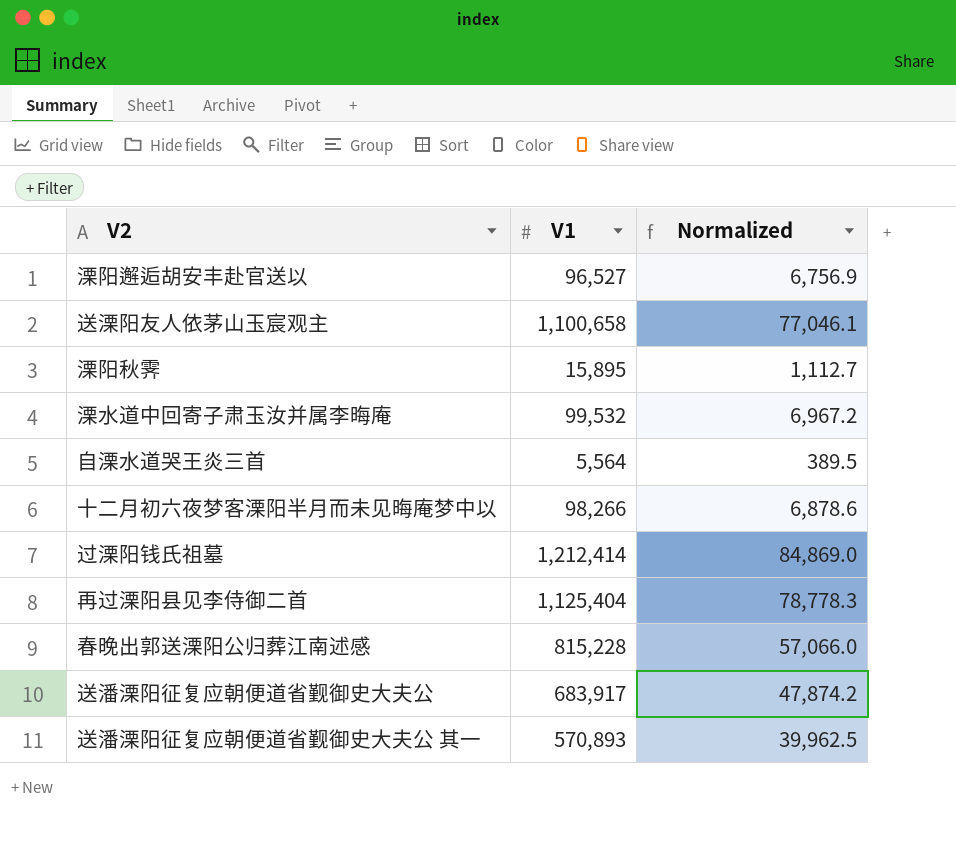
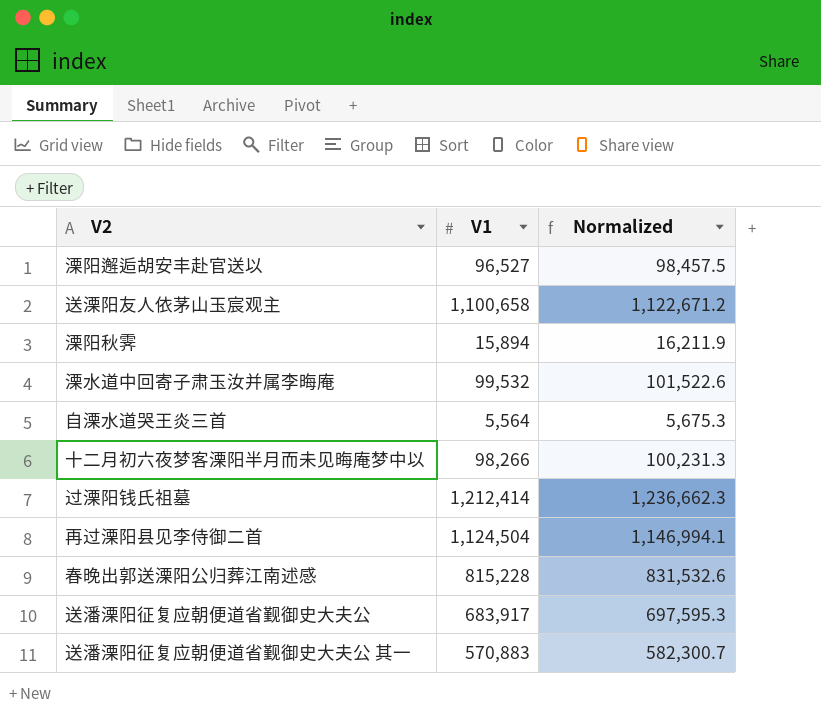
column Normalized | formula: [V1] * 0.07 -> [V1] * 1.02
溧阳秋霁 | V1: 15,895 -> 15,894
再过溧阳县见李侍御二首 | V1: 1,125,404 -> 1,124,504
送潘溧阳征复应朝便道省觐御史大夫公 其一 | V1: 570,893 -> 570,883

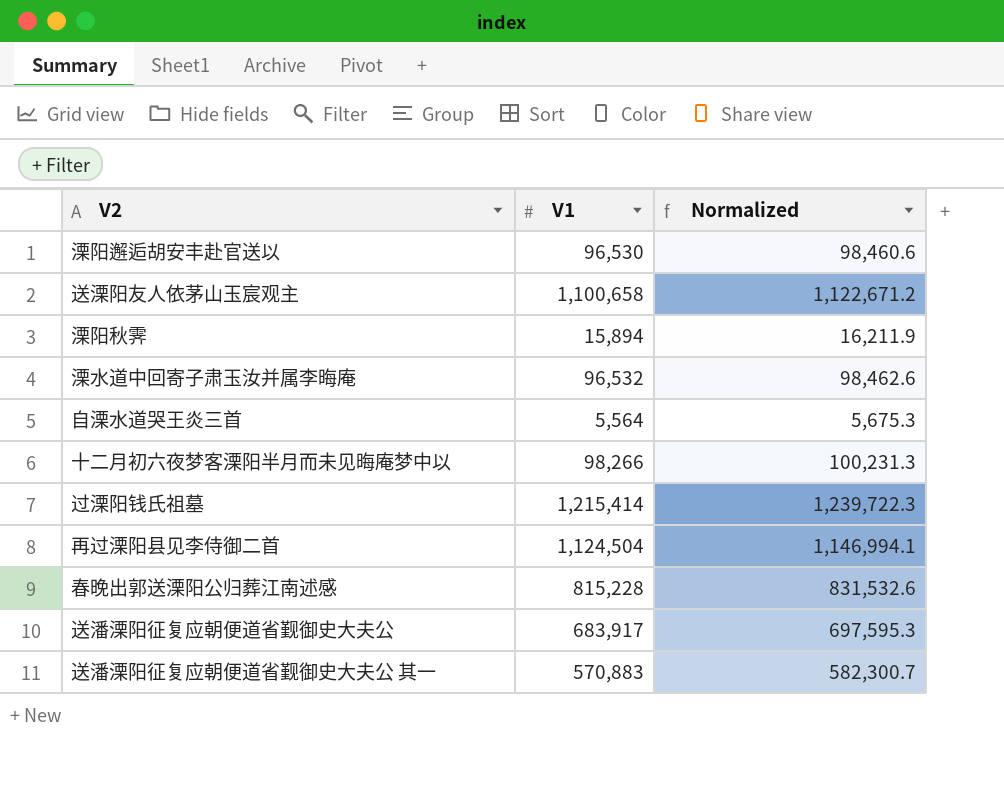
溧阳邂逅胡安丰赴官送以 | V1: 96,527 -> 96,530
溧阳邂逅胡安丰赴官送以 | Normalized: 98,457.5 -> 98,460.6
溧水道中回寄子肃玉汝并属李晦庵 | V1: 99,532 -> 96,532
溧水道中回寄子肃玉汝并属李晦庵 | Normalized: 101,522.6 -> 98,462.6
过溧阳钱氏祖墓 | V1: 1,212,414 -> 1,215,414
过溧阳钱氏祖墓 | Normalized: 1,236,662.3 -> 1,239,722.3

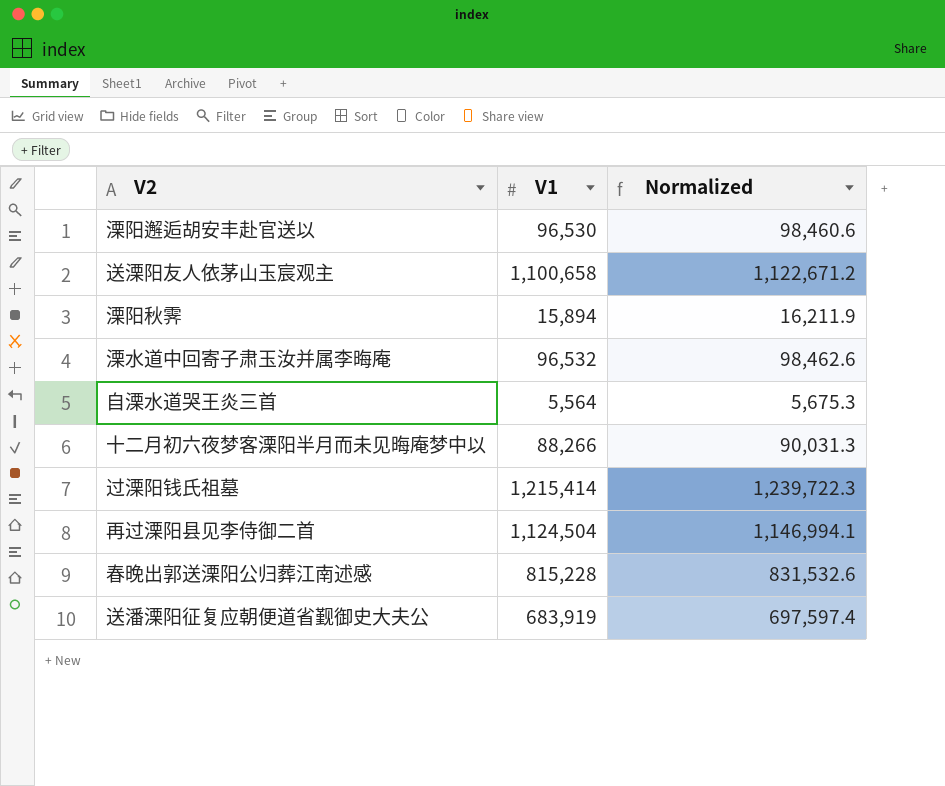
row 送潘溧阳征复应朝便道省觐御史大夫公 其一: 570,883 | 582,300.7 -> none
十二月初六夜梦客溧阳半月而未见晦庵梦中以 | V1: 98,266 -> 88,266
十二月初六夜梦客溧阳半月而未见晦庵梦中以 | Normalized: 100,231.3 -> 90,031.3
送潘溧阳征复应朝便道省觐御史大夫公 | V1: 683,917 -> 683,919
送潘溧阳征复应朝便道省觐御史大夫公 | Normalized: 697,595.3 -> 697,597.4

